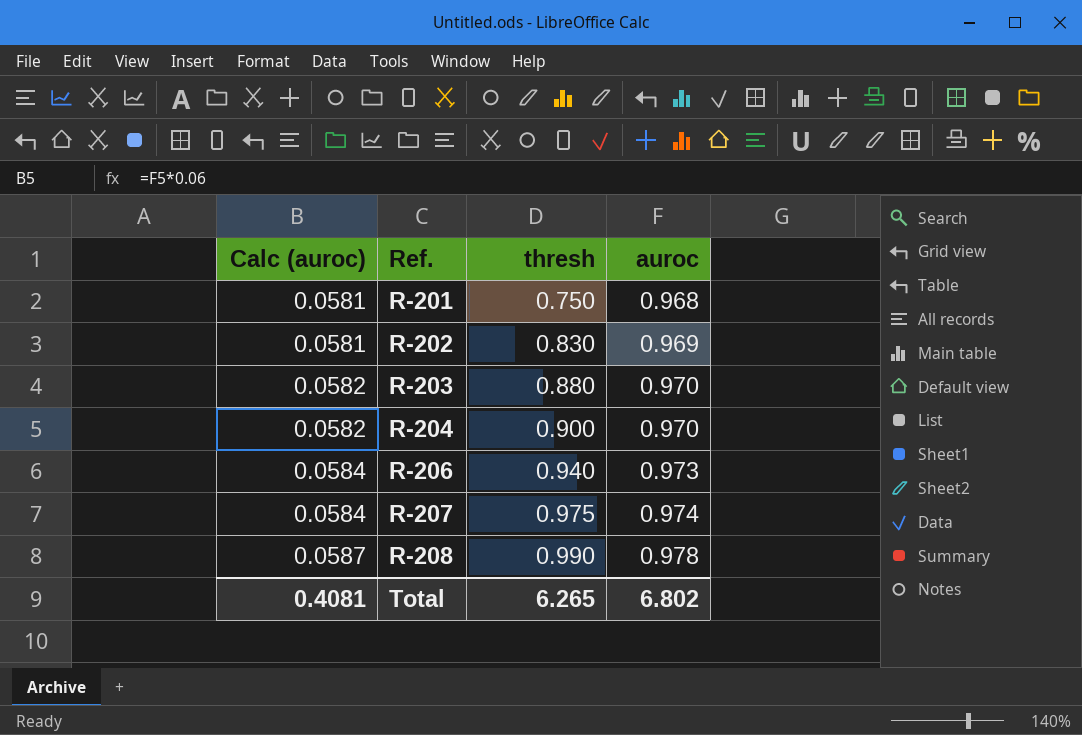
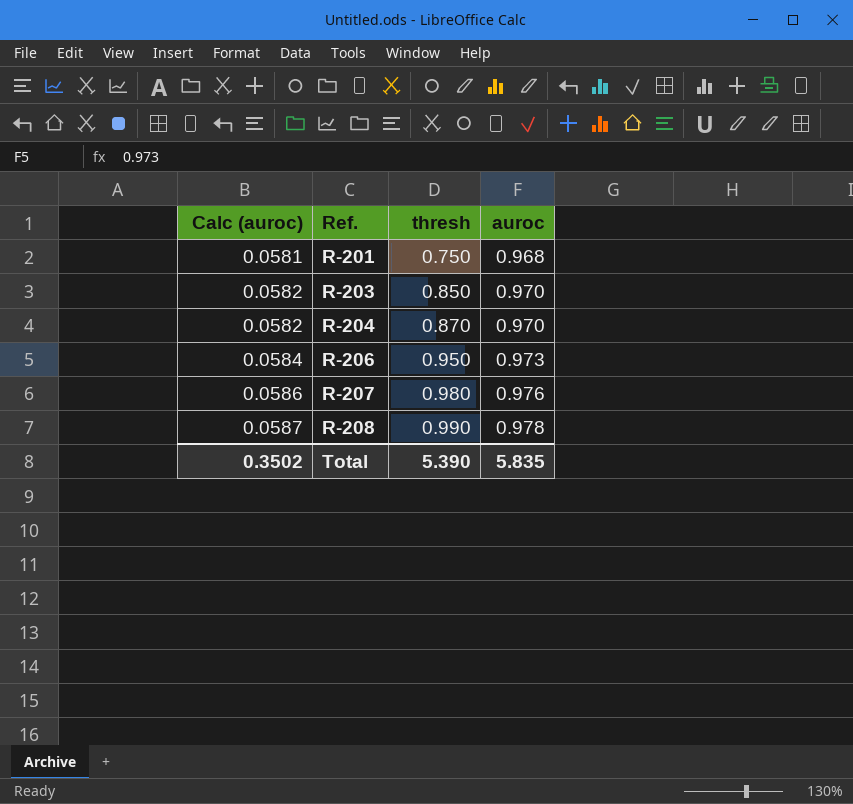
row R-202: 0.0581 | 0.830 | 0.969 -> none
R-203 | thresh: 0.880 -> 0.850
R-204 | thresh: 0.900 -> 0.870
R-206 | thresh: 0.940 -> 0.950
R-207 | Calc (auroc): 0.0584 -> 0.0586
R-207 | thresh: 0.975 -> 0.980
R-207 | auroc: 0.974 -> 0.976
Total | Calc (auroc): 0.4081 -> 0.3502
Total | thresh: 6.265 -> 5.390
Total | auroc: 6.802 -> 5.835

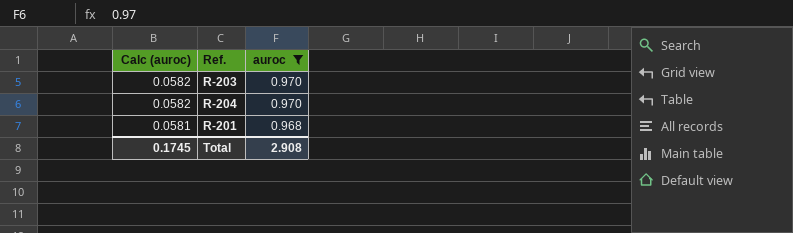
filter: none -> auroc <= 0.970
row order: Calc (auroc) ascending -> Calc (auroc) descending
column thresh | position: 3 -> none
Total | Calc (auroc): 0.3502 -> 0.1745
Total | auroc: 5.835 -> 2.908

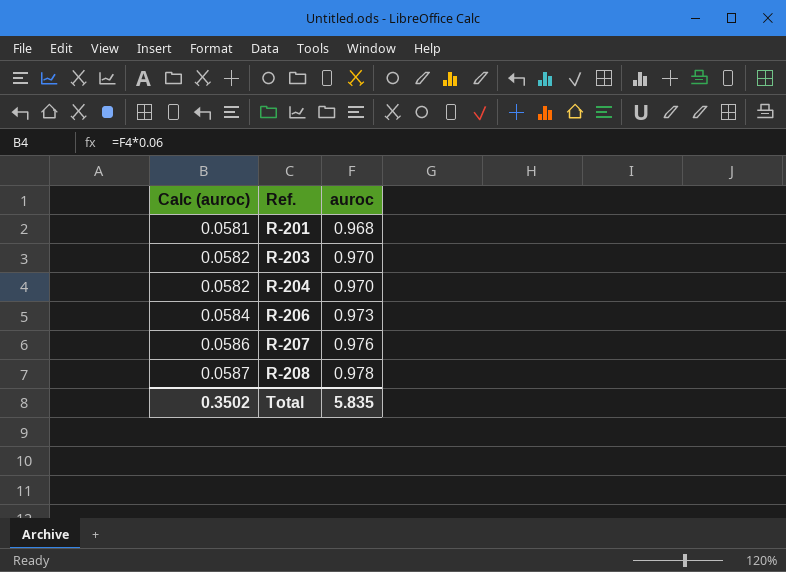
filter: auroc <= 0.970 -> none
row order: Calc (auroc) descending -> Calc (auroc) ascending
Total | Calc (auroc): 0.1745 -> 0.3502
Total | auroc: 2.908 -> 5.835

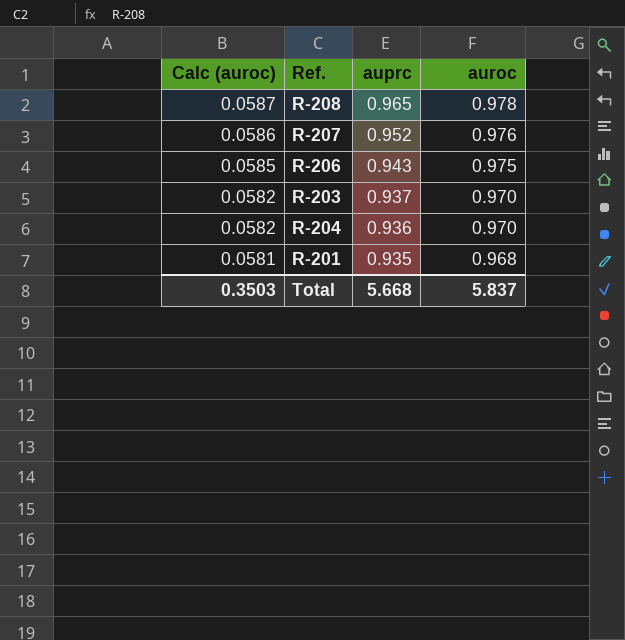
row order: Calc (auroc) ascending -> Calc (auroc) descending
column auprc | position: none -> 3
R-206 | Calc (auroc): 0.0584 -> 0.0585
R-206 | auroc: 0.973 -> 0.975
Total | Calc (auroc): 0.3502 -> 0.3503
Total | auroc: 5.835 -> 5.837

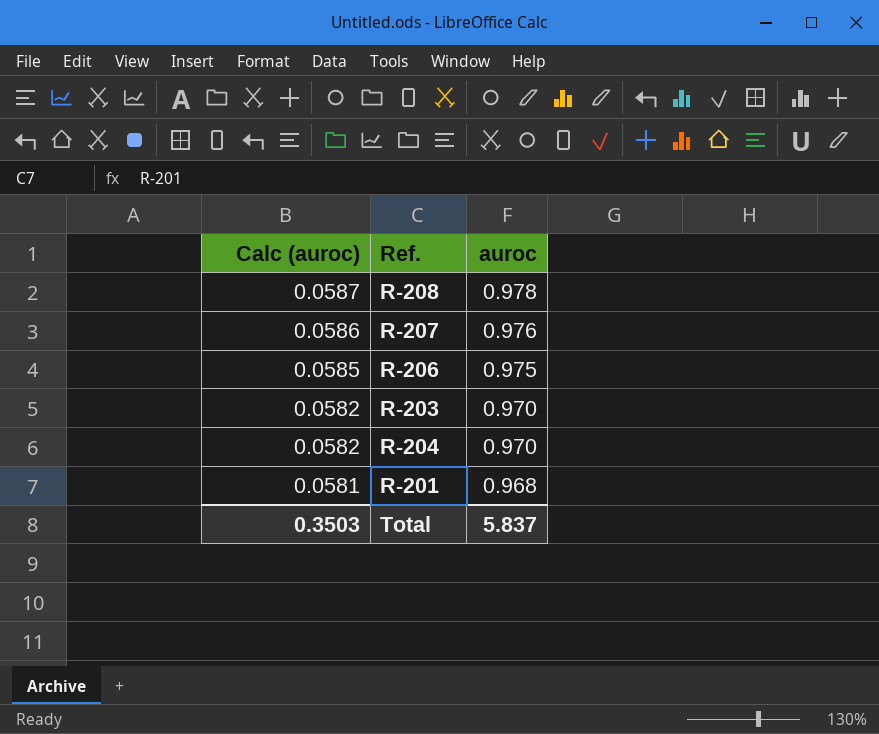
column auprc | position: 3 -> none

